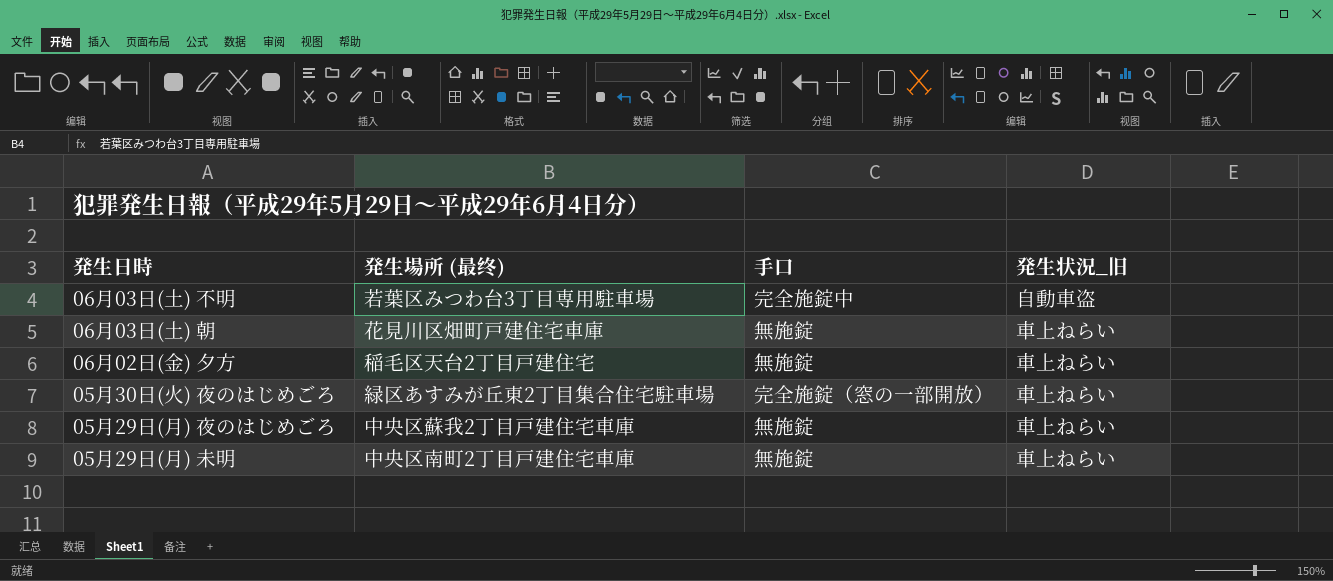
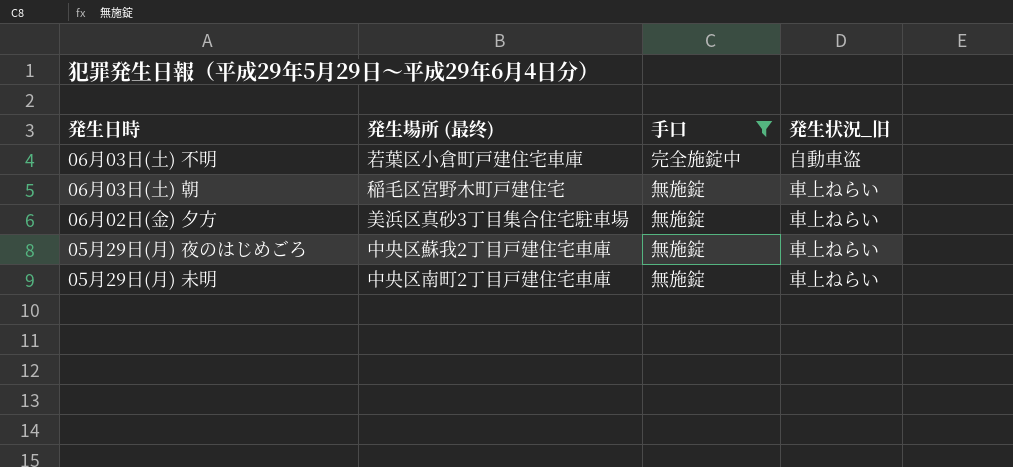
filter: none -> 手口 != 完全施錠（窓の一部開放）
06月03日(土) 不明 | 発生場所 (最终): 若葉区みつわ台3丁目専用駐車場 -> 若葉区小倉町戸建住宅車庫
06月03日(土) 朝 | 発生場所 (最终): 花見川区畑町戸建住宅車庫 -> 稲毛区宮野木町戸建住宅
06月02日(金) 夕方 | 発生場所 (最终): 稲毛区天台2丁目戸建住宅 -> 美浜区真砂3丁目集合住宅駐車場

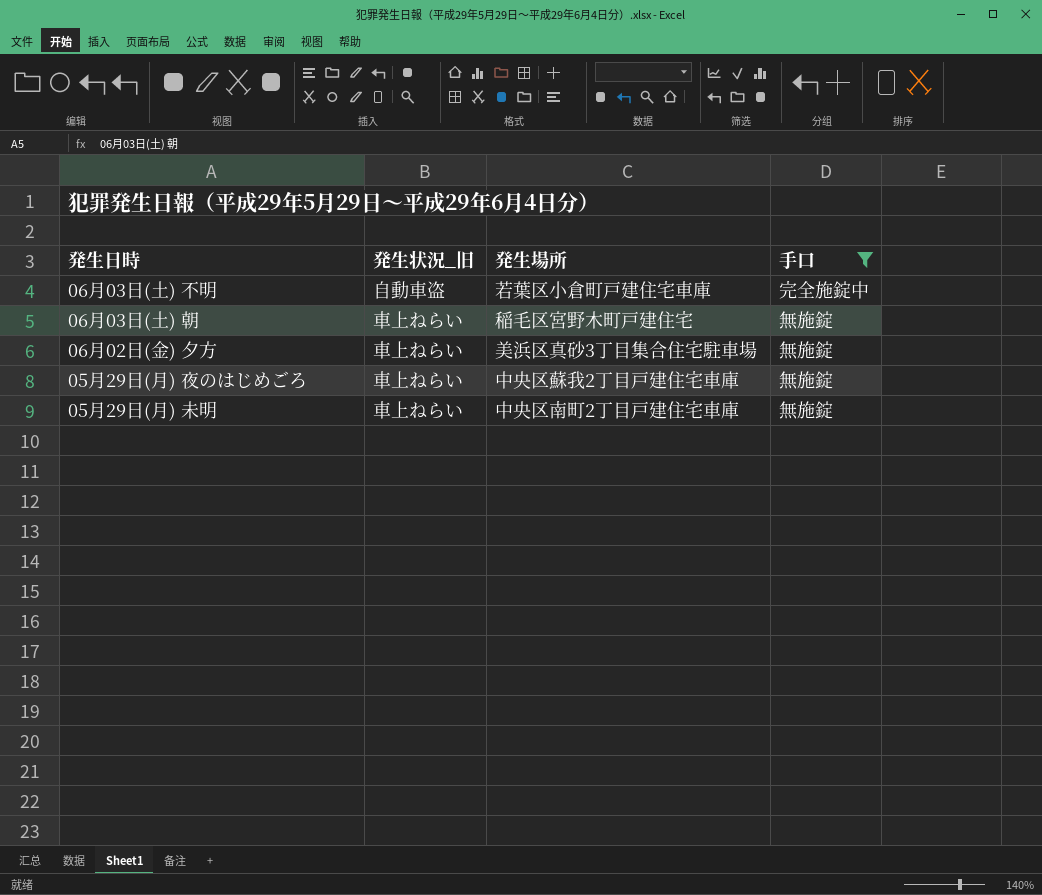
column 発生状況_旧 | position: 4 -> 2
column name: 発生場所 (最终) -> 発生場所

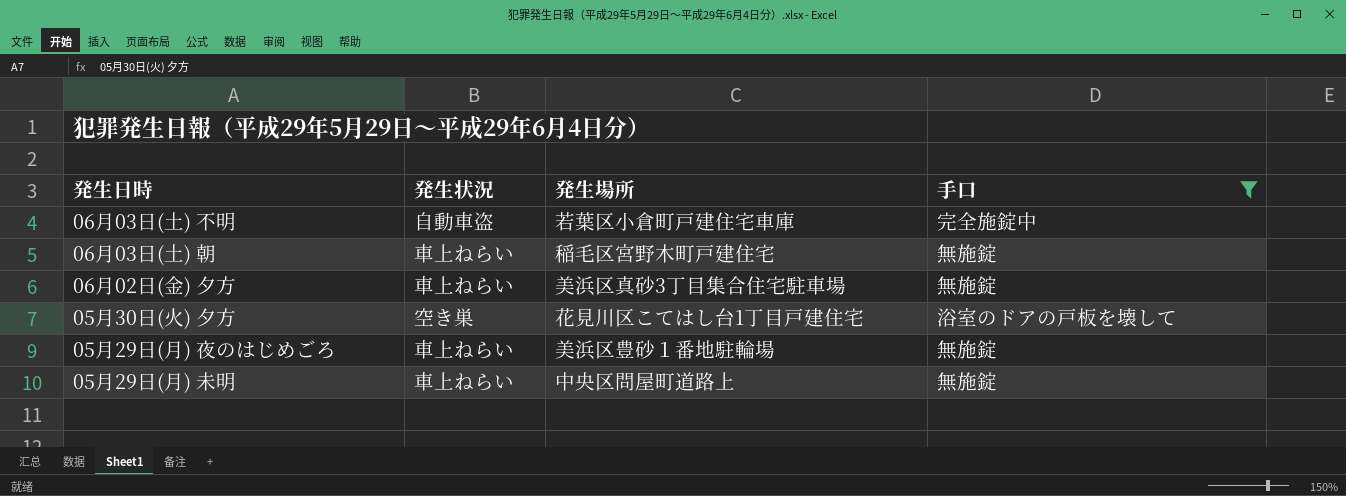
column name: 発生状況_旧 -> 発生状況
row 05月30日(火) 夕方: none -> 空き巣 | 花見川区こてはし台1丁目戸建住宅 | 浴室のドアの戸板を壊して
05月29日(月) 夜のはじめごろ | 発生場所: 中央区蘇我2丁目戸建住宅車庫 -> 美浜区豊砂１番地駐輪場
05月29日(月) 未明 | 発生場所: 中央区南町2丁目戸建住宅車庫 -> 中央区問屋町道路上

